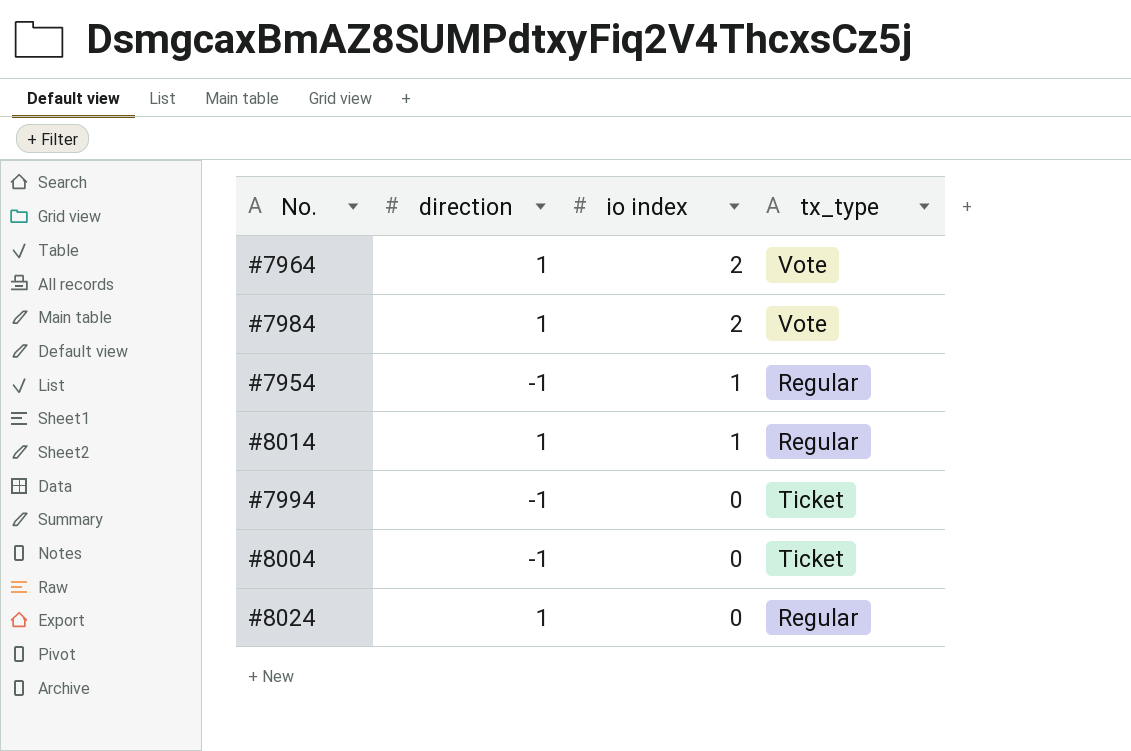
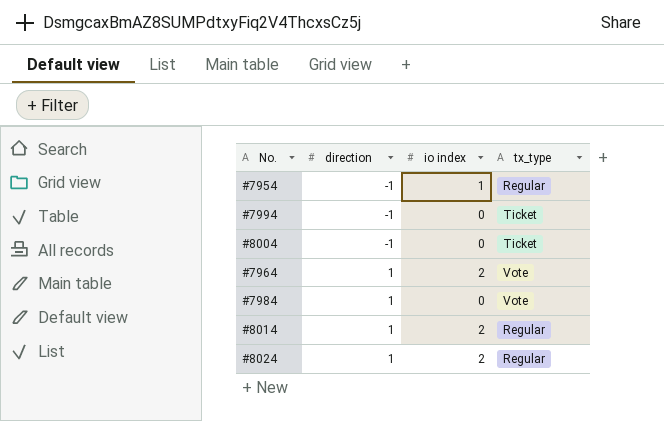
row order: io index descending -> direction ascending
#7984 | io index: 2 -> 0
#8014 | io index: 1 -> 2
#8024 | io index: 0 -> 2

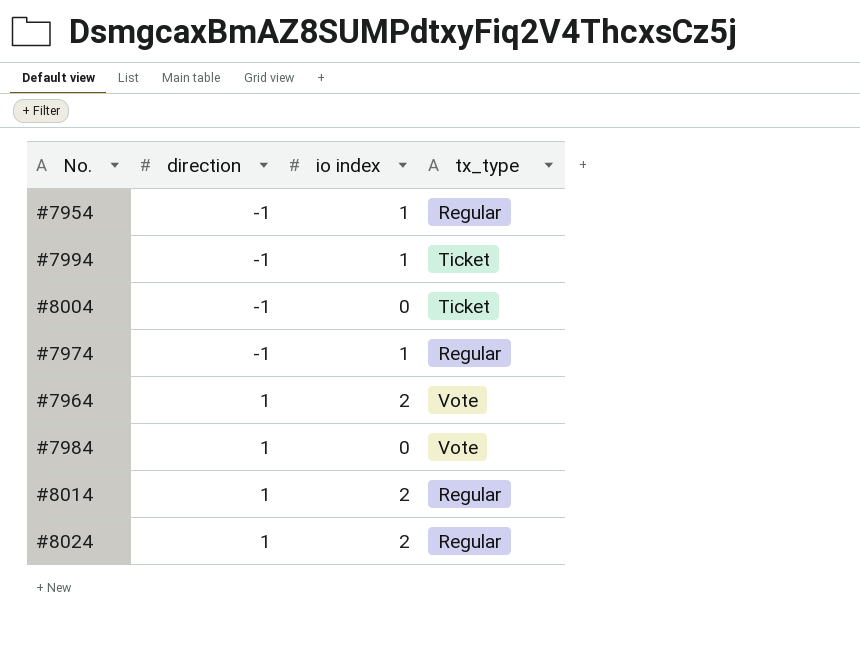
#7994 | io index: 0 -> 1
row #7974: none -> -1 | 1 | Regular

